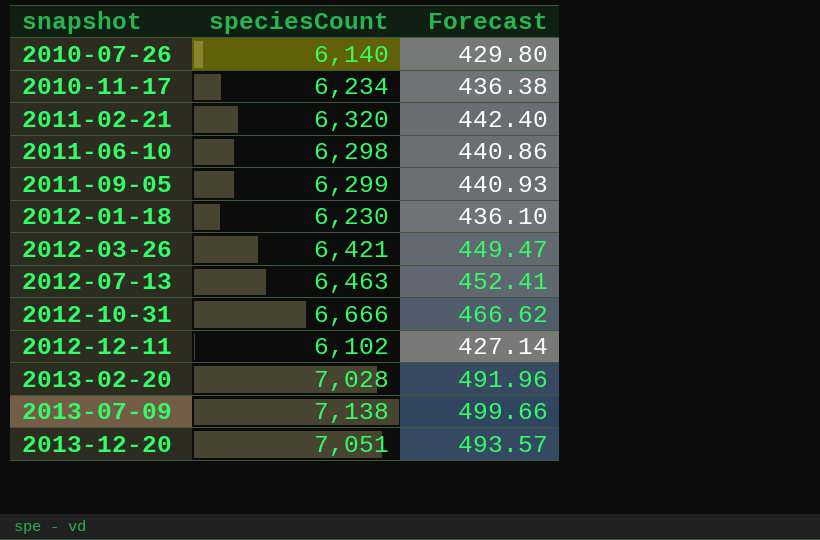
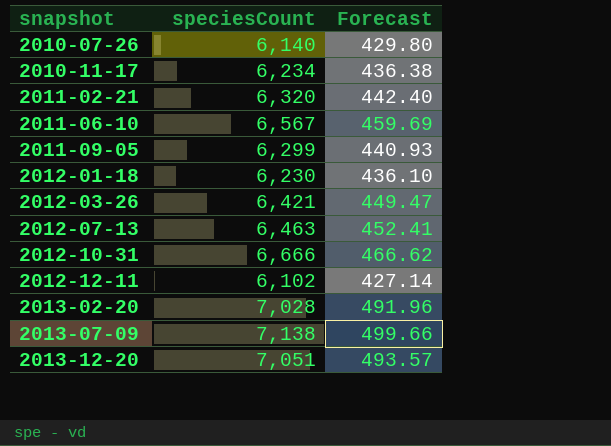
2011-06-10 | speciesCount: 6,298 -> 6,567
2011-06-10 | Forecast: 440.86 -> 459.69

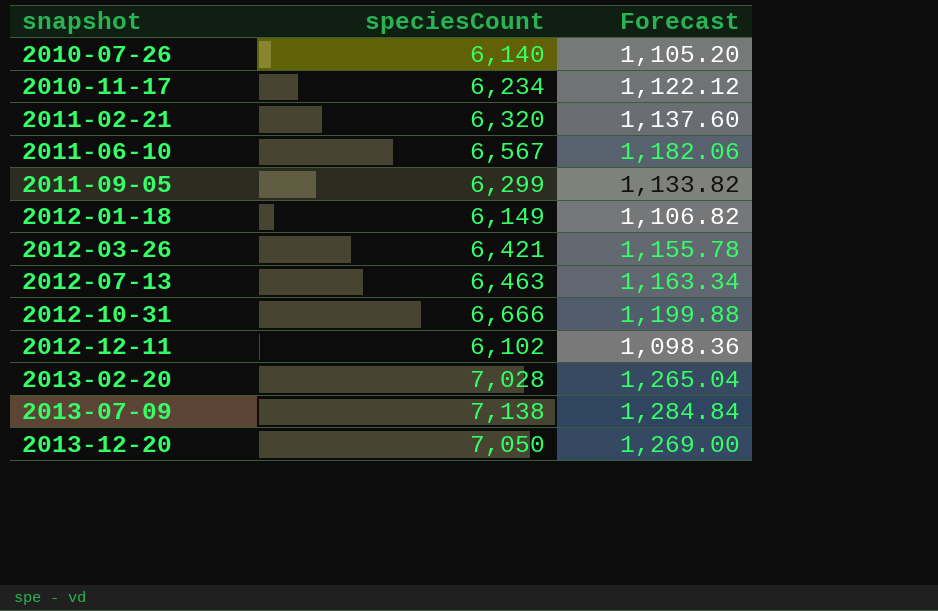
column Forecast | formula: [speciesCount] * 0.07 -> [speciesCount] * 0.18
2012-01-18 | speciesCount: 6,230 -> 6,149
2013-12-20 | speciesCount: 7,051 -> 7,050

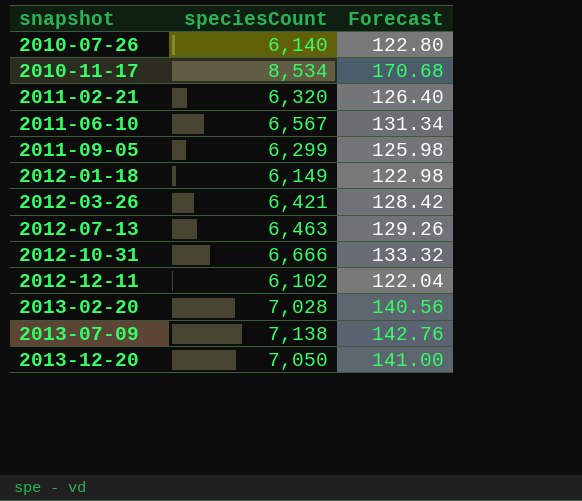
column Forecast | formula: [speciesCount] * 0.18 -> [speciesCount] * 0.02
2010-11-17 | speciesCount: 6,234 -> 8,534

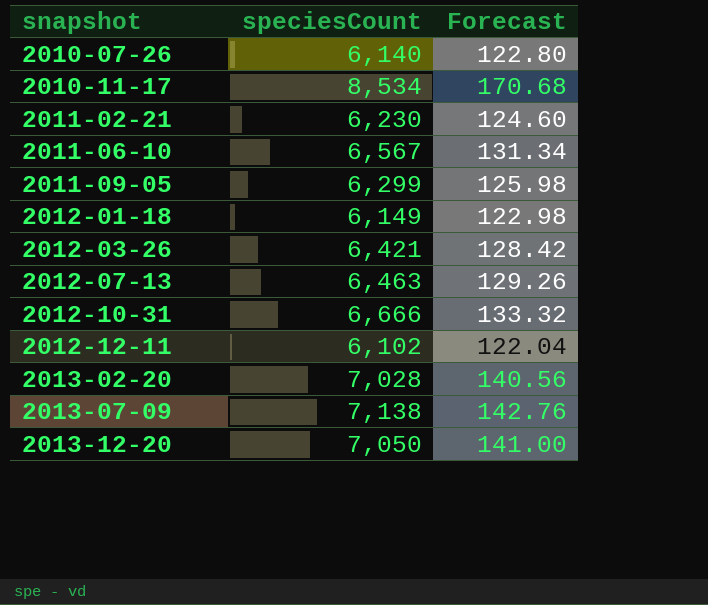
2011-02-21 | speciesCount: 6,320 -> 6,230
2011-02-21 | Forecast: 126.40 -> 124.60

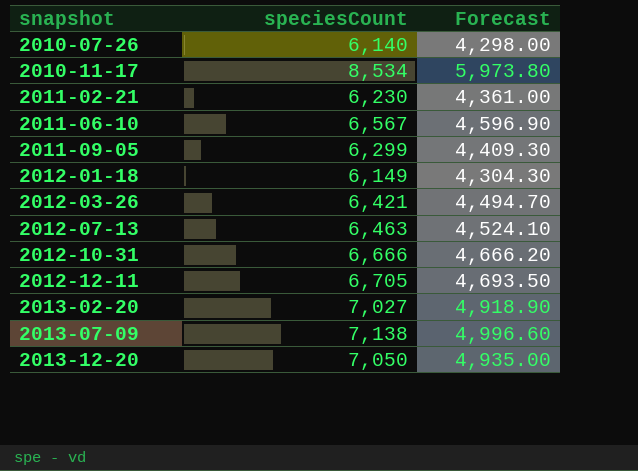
column Forecast | formula: [speciesCount] * 0.02 -> [speciesCount] * 0.7
2012-12-11 | speciesCount: 6,102 -> 6,705
2013-02-20 | speciesCount: 7,028 -> 7,027

